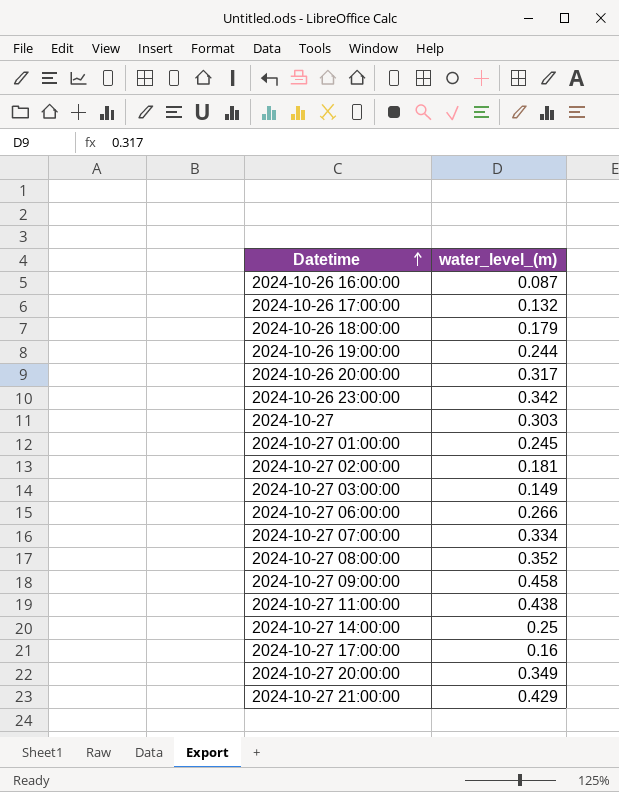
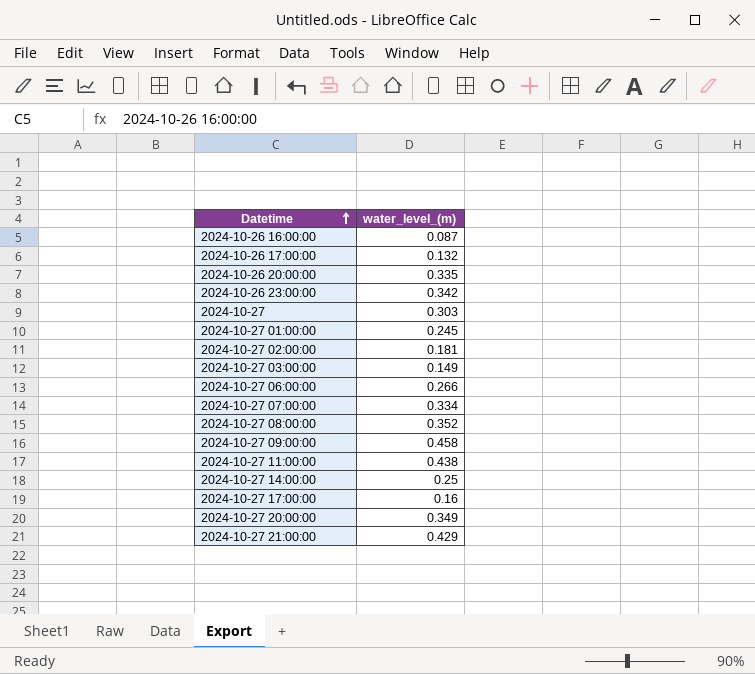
row 2024-10-26 18:00:00: 0.179 -> none
row 2024-10-26 19:00:00: 0.244 -> none
2024-10-26 20:00:00 | water_level_(m): 0.317 -> 0.335

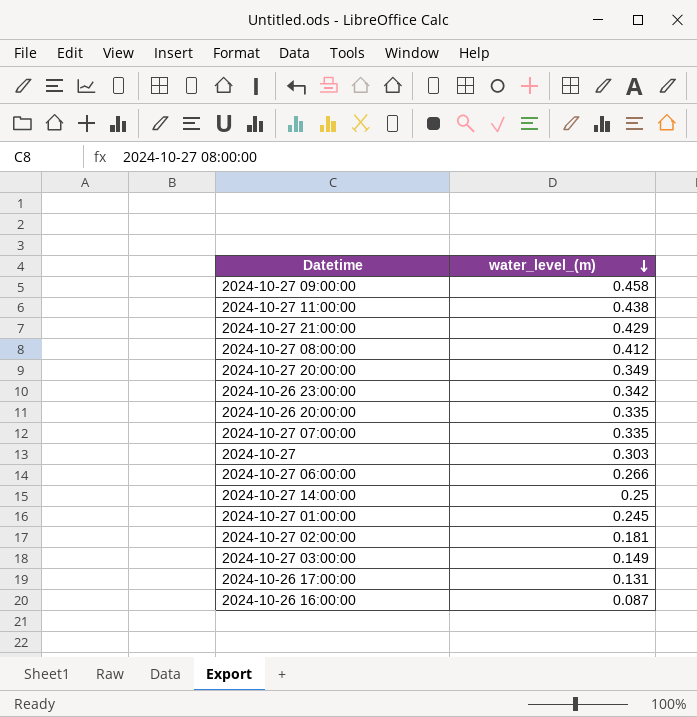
row order: Datetime ascending -> water_level_(m) descending
row 2024-10-27 17:00:00: 0.16 -> none
2024-10-27 08:00:00 | water_level_(m): 0.352 -> 0.412
2024-10-27 07:00:00 | water_level_(m): 0.334 -> 0.335
2024-10-26 17:00:00 | water_level_(m): 0.132 -> 0.131

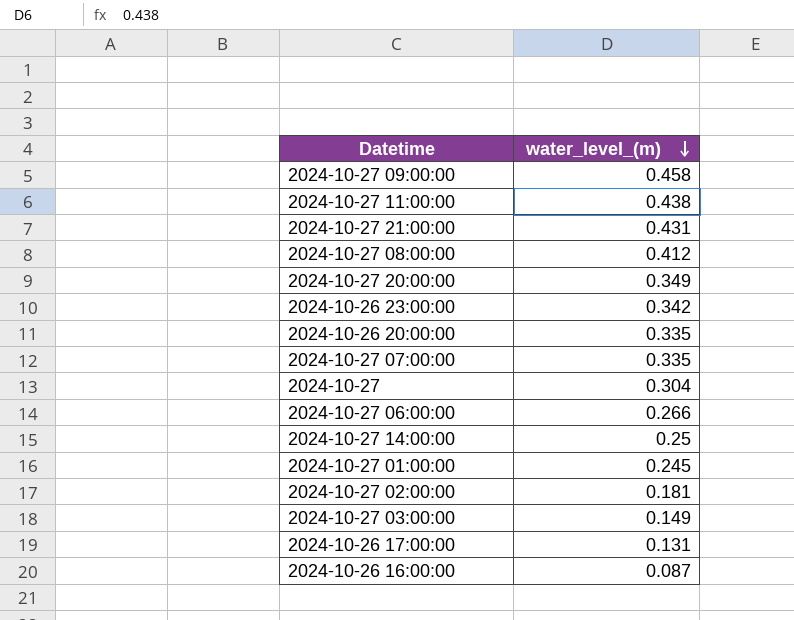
2024-10-27 21:00:00 | water_level_(m): 0.429 -> 0.431
2024-10-27 | water_level_(m): 0.303 -> 0.304

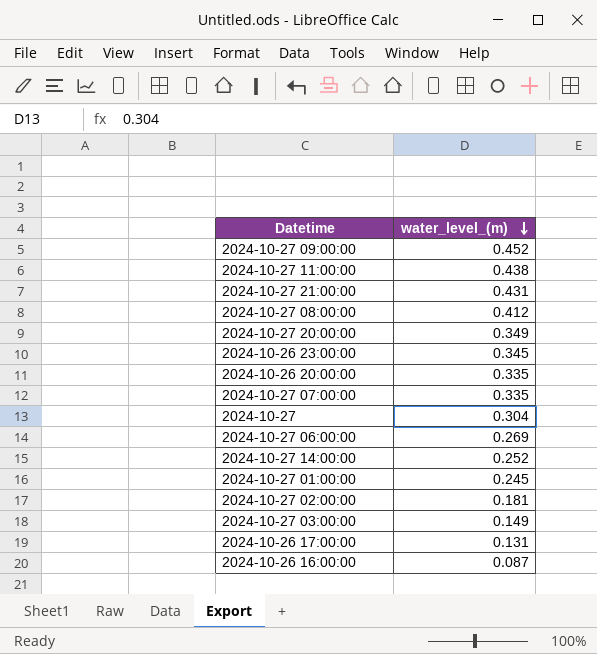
2024-10-27 09:00:00 | water_level_(m): 0.458 -> 0.452
2024-10-26 23:00:00 | water_level_(m): 0.342 -> 0.345
2024-10-27 06:00:00 | water_level_(m): 0.266 -> 0.269
2024-10-27 14:00:00 | water_level_(m): 0.25 -> 0.252

